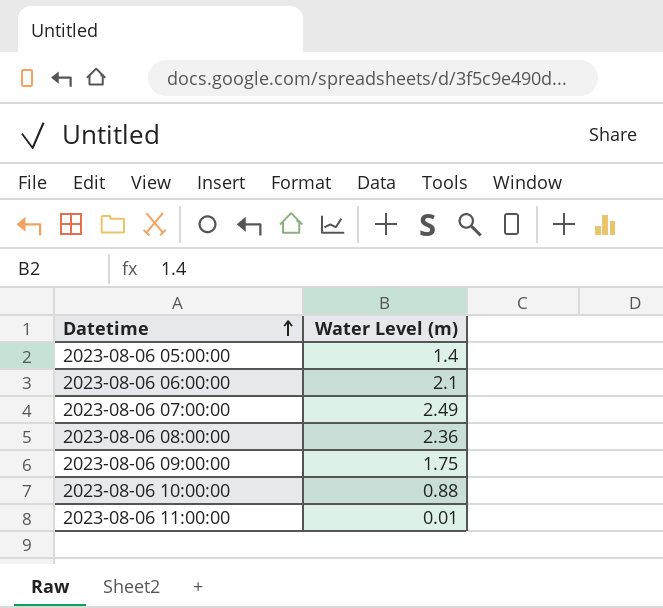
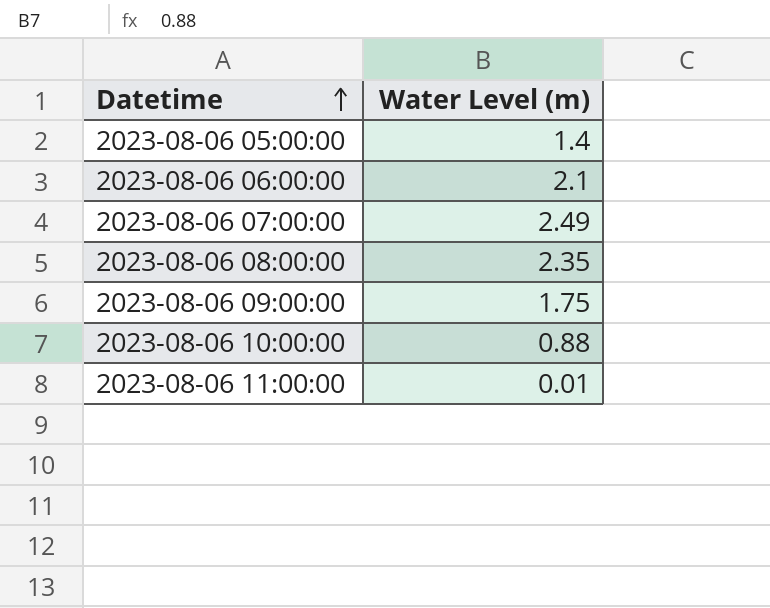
2023-08-06 08:00:00 | Water Level (m): 2.36 -> 2.35

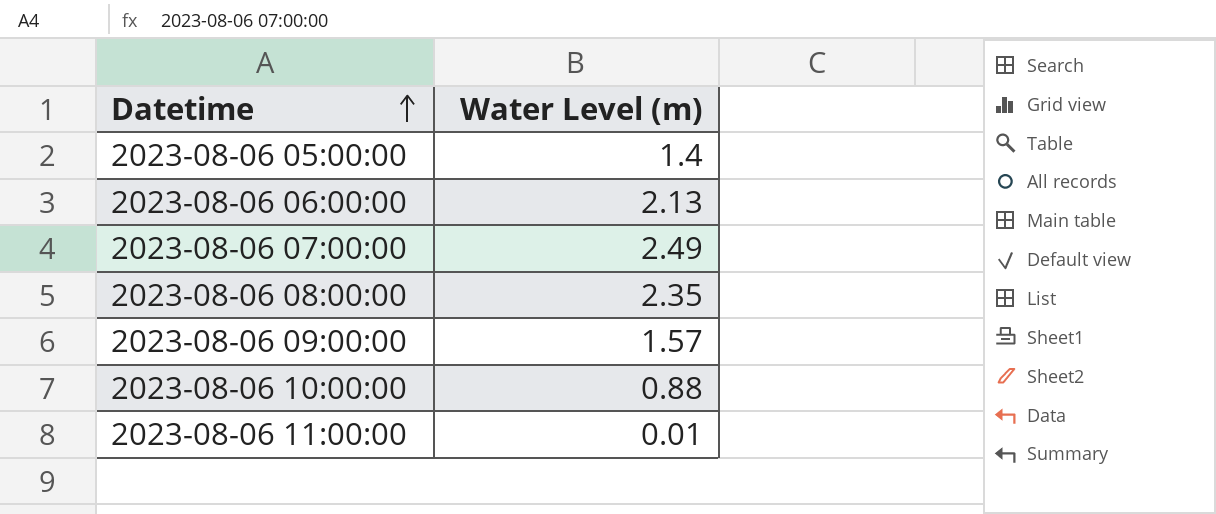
2023-08-06 06:00:00 | Water Level (m): 2.1 -> 2.13
2023-08-06 09:00:00 | Water Level (m): 1.75 -> 1.57

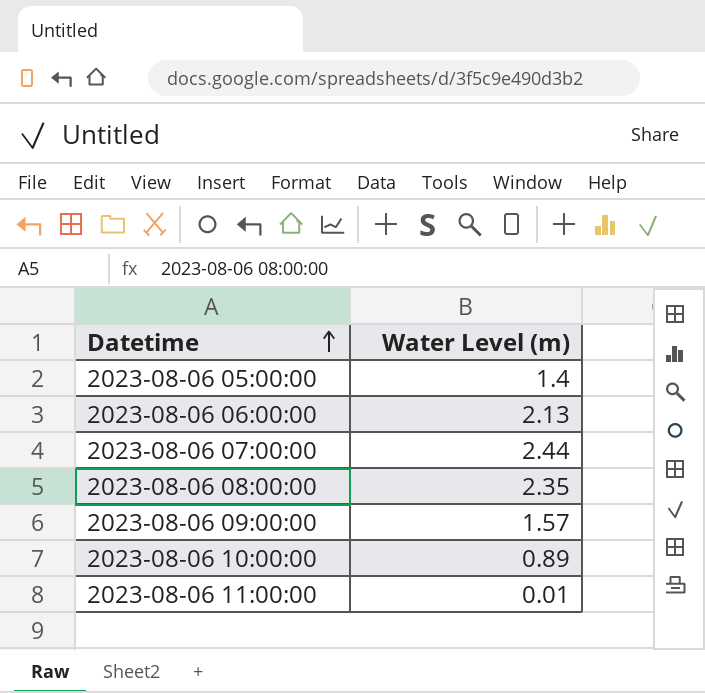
2023-08-06 07:00:00 | Water Level (m): 2.49 -> 2.44
2023-08-06 10:00:00 | Water Level (m): 0.88 -> 0.89

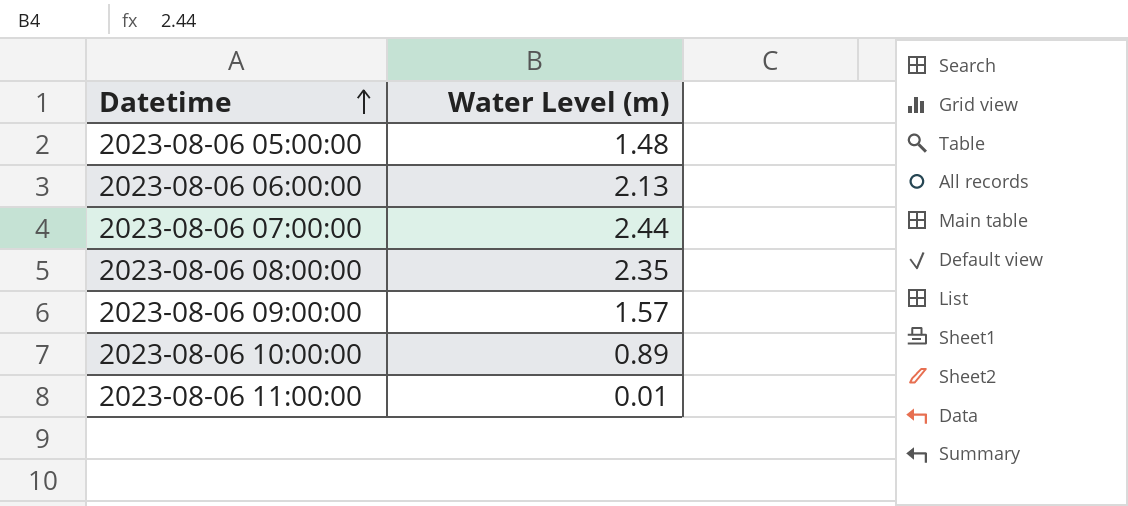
2023-08-06 05:00:00 | Water Level (m): 1.4 -> 1.48

